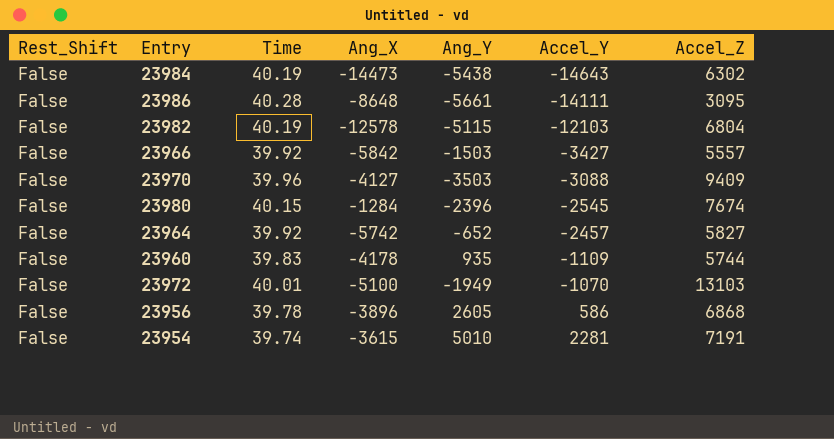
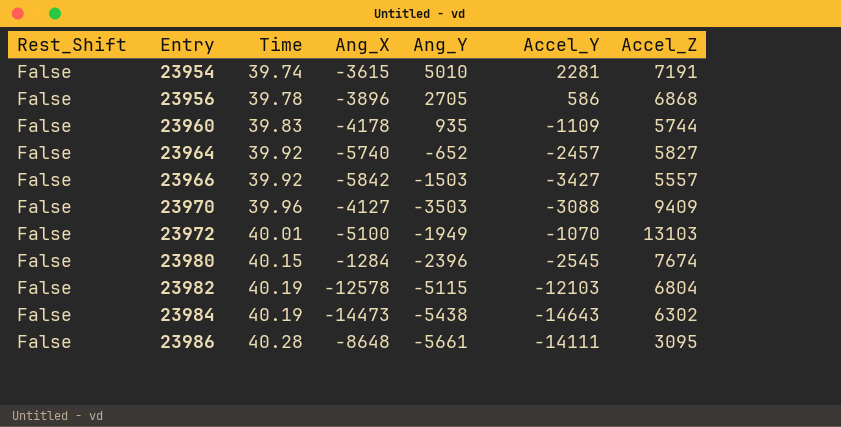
row order: Accel_Y ascending -> Entry ascending
23956 | Ang_Y: 2605 -> 2705
23964 | Ang_X: -5742 -> -5740

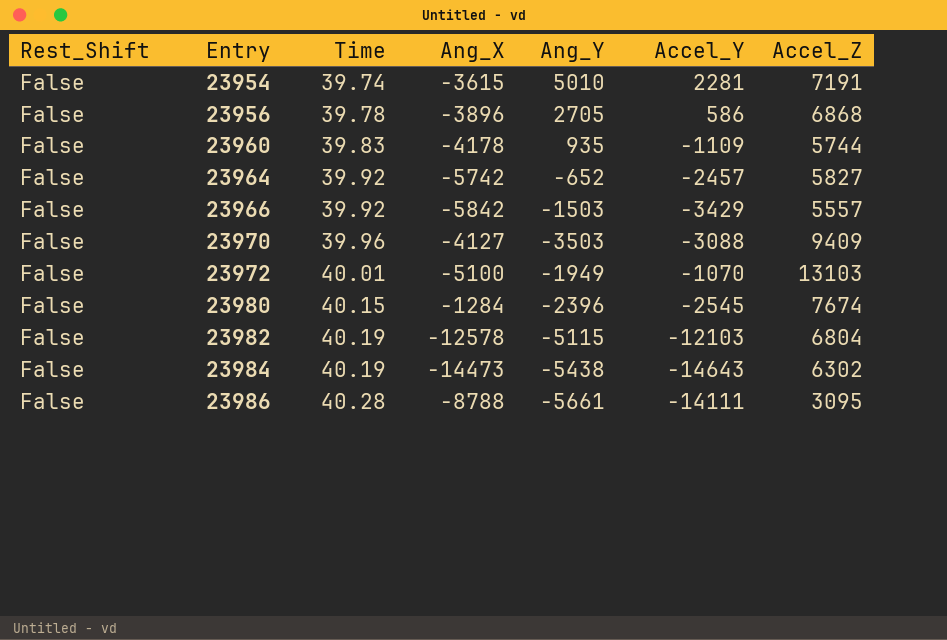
23964 | Ang_X: -5740 -> -5742
23966 | Accel_Y: -3427 -> -3429
23986 | Ang_X: -8648 -> -8788

